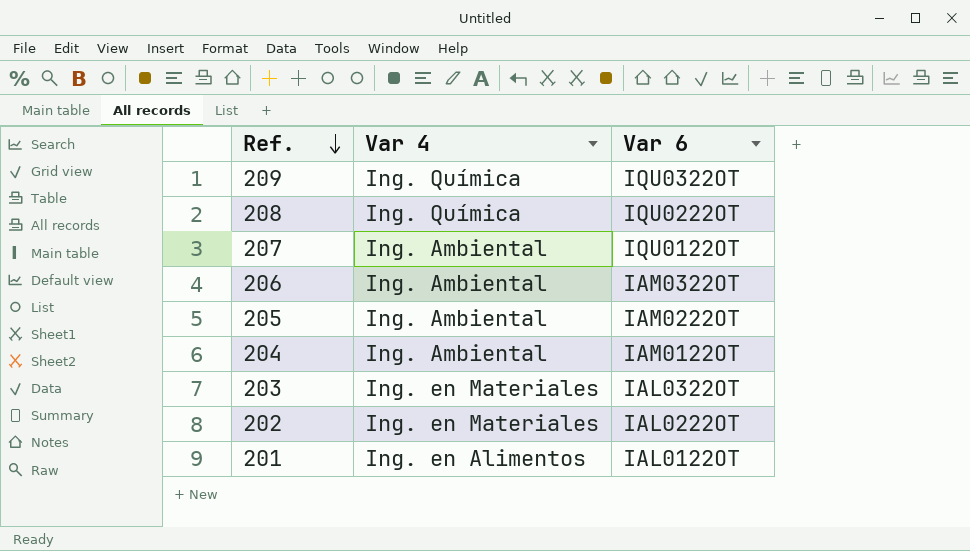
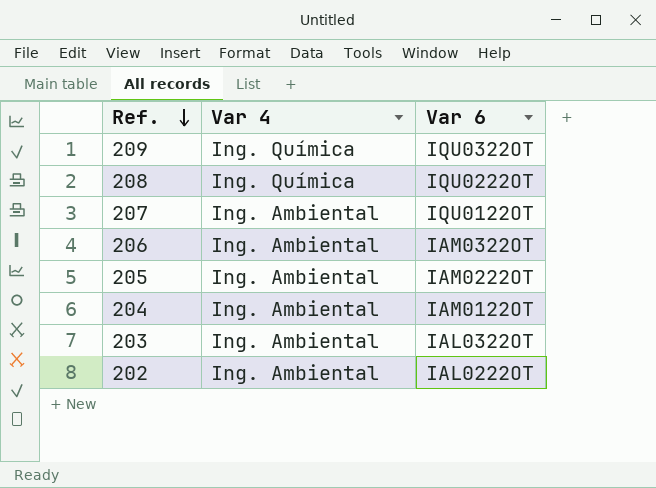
row 201: Ing. en Alimentos | IAL0122OT -> none
203 | Var 4: Ing. en Materiales -> Ing. Ambiental
202 | Var 4: Ing. en Materiales -> Ing. Ambiental

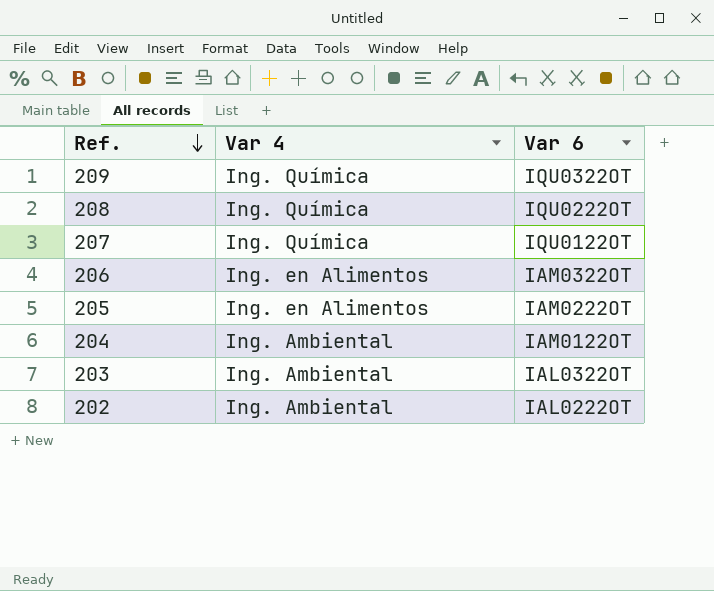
207 | Var 4: Ing. Ambiental -> Ing. Química
206 | Var 4: Ing. Ambiental -> Ing. en Alimentos
205 | Var 4: Ing. Ambiental -> Ing. en Alimentos

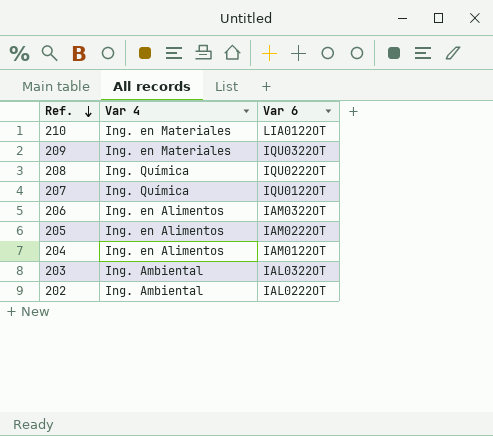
row 210: none -> Ing. en Materiales | LIA0122OT
209 | Var 4: Ing. Química -> Ing. en Materiales
204 | Var 4: Ing. Ambiental -> Ing. en Alimentos

